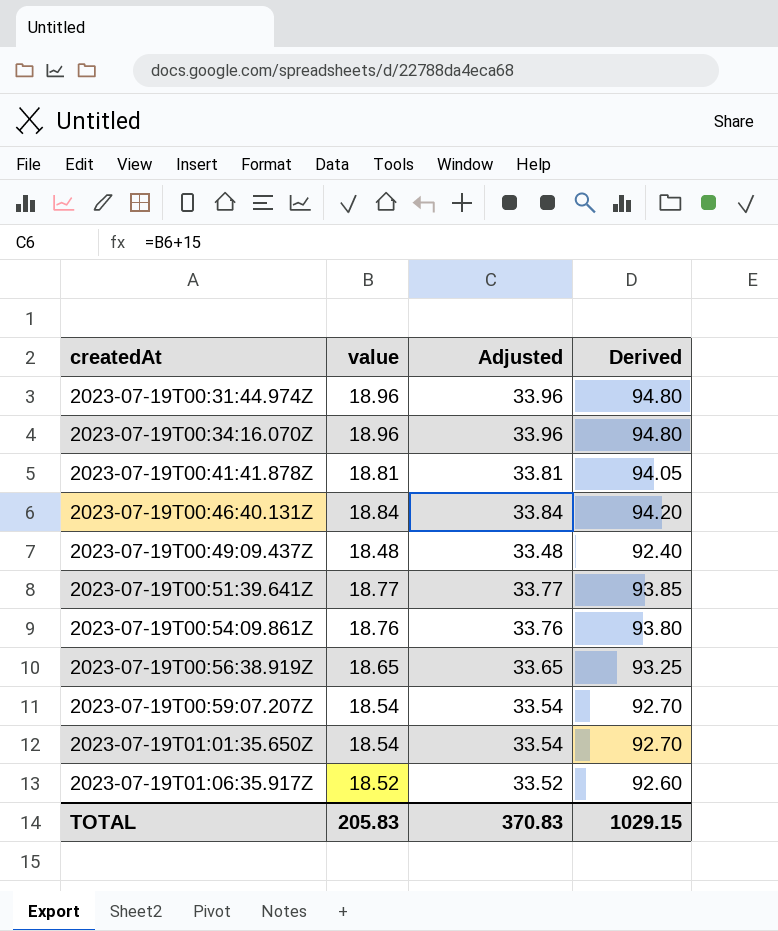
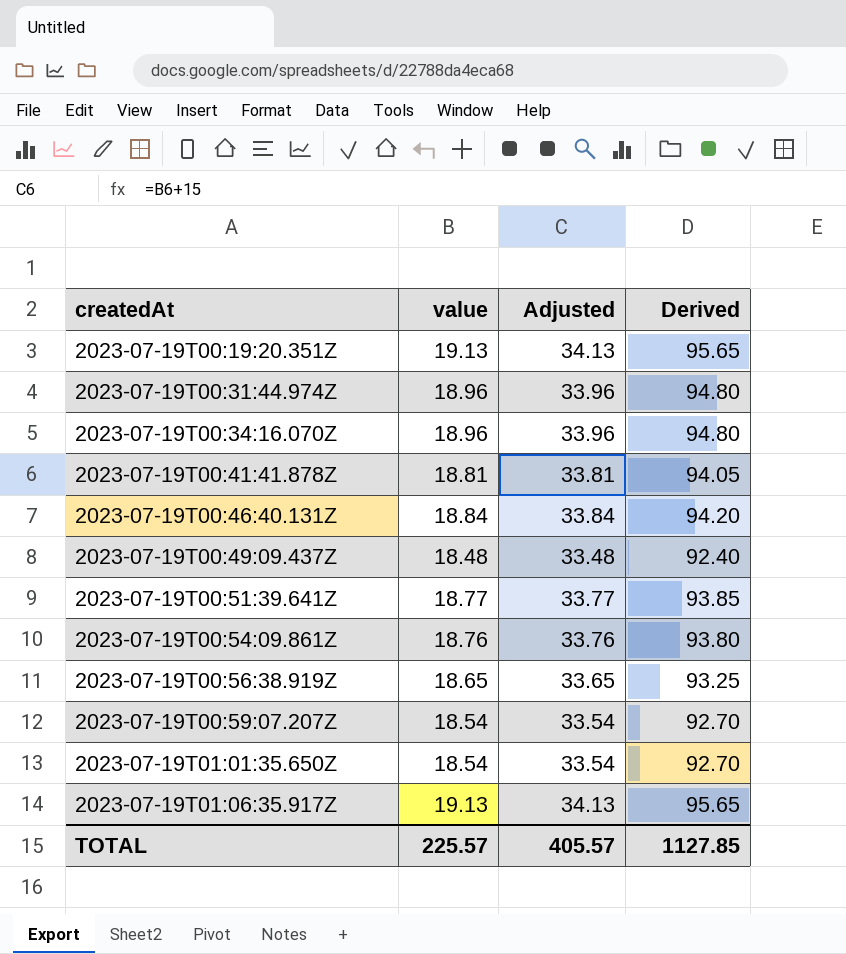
row 2023-07-19T00:19:20.351Z: none -> 19.13 | 34.13 | 95.65
2023-07-19T01:06:35.917Z | value: 18.52 -> 19.13
2023-07-19T01:06:35.917Z | Adjusted: 33.52 -> 34.13
2023-07-19T01:06:35.917Z | Derived: 92.60 -> 95.65
TOTAL | value: 205.83 -> 225.57
TOTAL | Adjusted: 370.83 -> 405.57
TOTAL | Derived: 1029.15 -> 1127.85

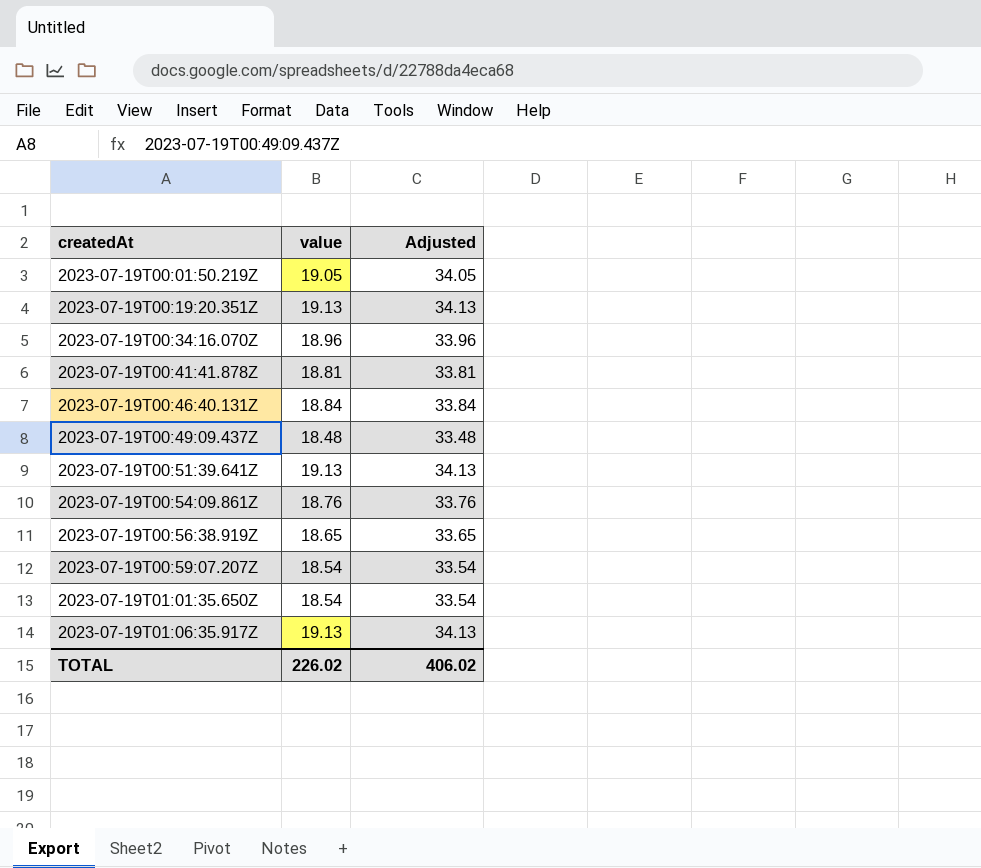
column Derived | formula: [value] * 5 -> none
row 2023-07-19T00:31:44.974Z: 18.96 | 33.96 | 94.80 -> none
row 2023-07-19T00:01:50.219Z: none -> 19.05 | 34.05
2023-07-19T00:51:39.641Z | value: 18.77 -> 19.13
2023-07-19T00:51:39.641Z | Adjusted: 33.77 -> 34.13
TOTAL | value: 225.57 -> 226.02
TOTAL | Adjusted: 405.57 -> 406.02

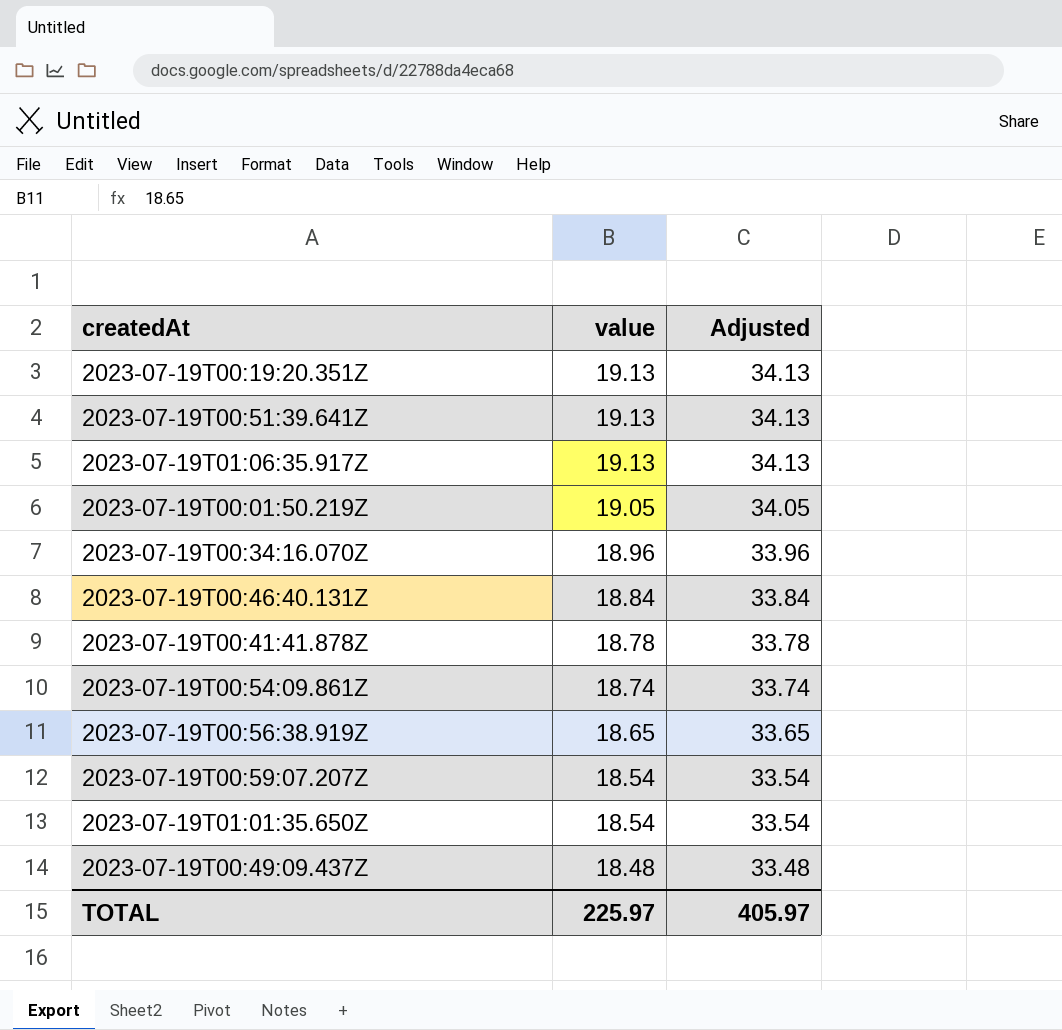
row order: createdAt ascending -> value descending
2023-07-19T00:41:41.878Z | value: 18.81 -> 18.78
2023-07-19T00:41:41.878Z | Adjusted: 33.81 -> 33.78
2023-07-19T00:54:09.861Z | value: 18.76 -> 18.74
2023-07-19T00:54:09.861Z | Adjusted: 33.76 -> 33.74
TOTAL | value: 226.02 -> 225.97
TOTAL | Adjusted: 406.02 -> 405.97

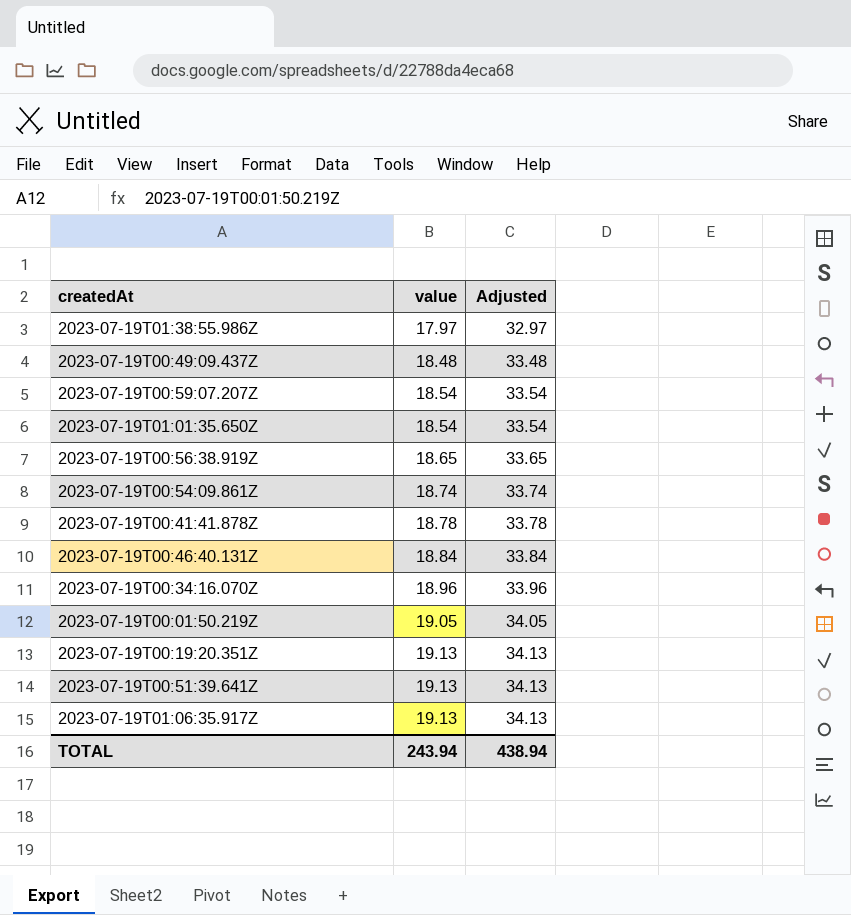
row order: value descending -> value ascending
row 2023-07-19T01:38:55.986Z: none -> 17.97 | 32.97
TOTAL | value: 225.97 -> 243.94
TOTAL | Adjusted: 405.97 -> 438.94

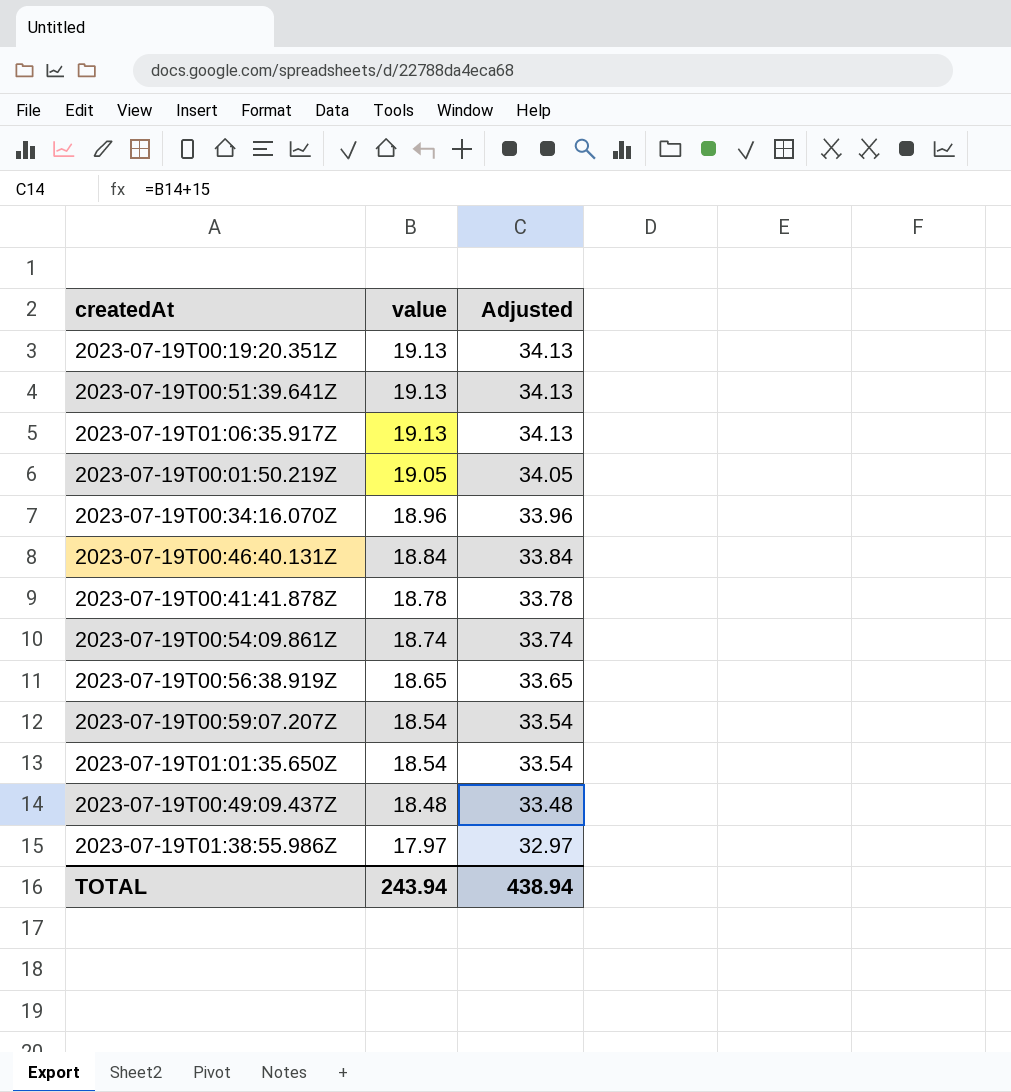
row order: value ascending -> value descending

